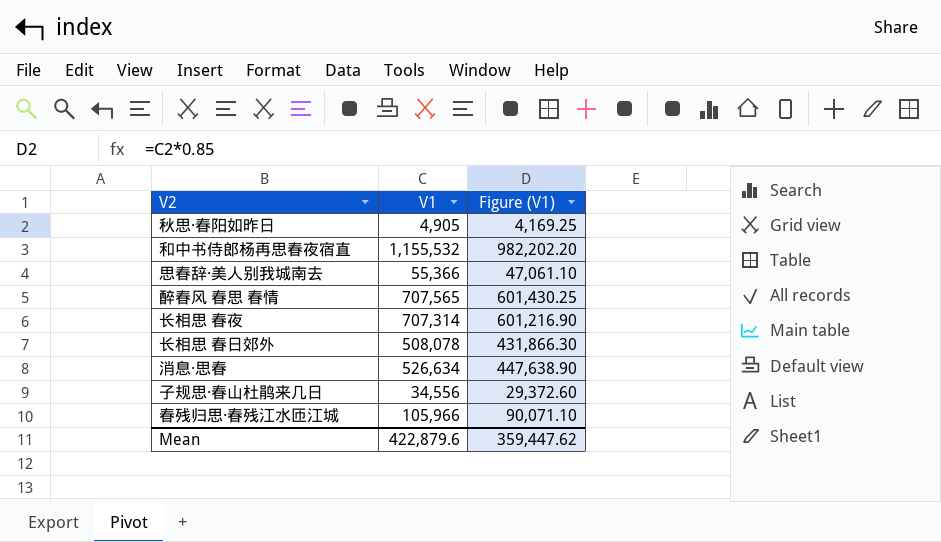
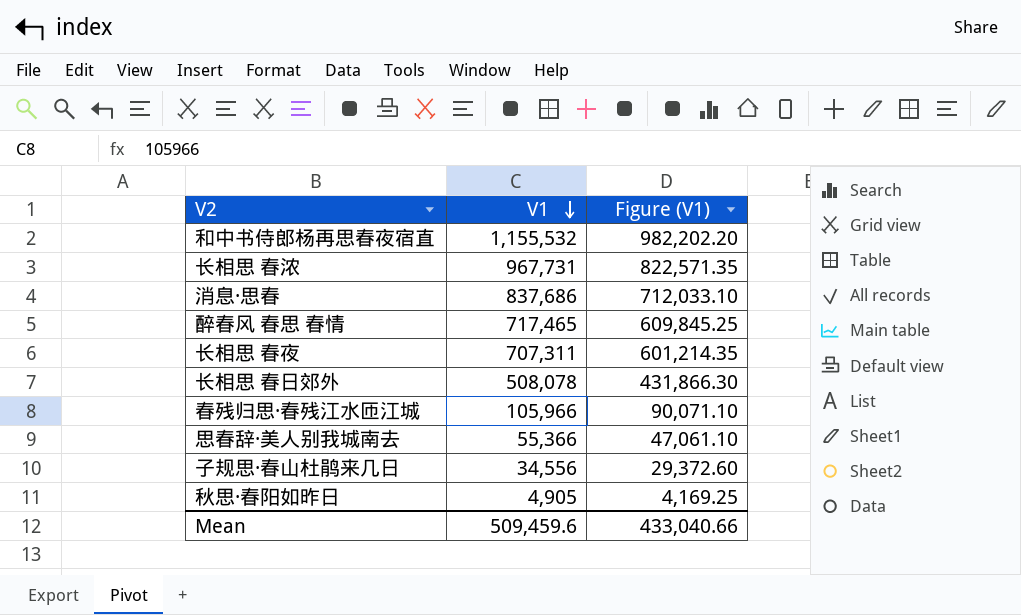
row order: none -> V1 descending
row 长相思 春浓: none -> 967,731 | 822,571.35
消息·思春 | V1: 526,634 -> 837,686
消息·思春 | Figure (V1): 447,638.90 -> 712,033.10
醉春风 春思 春情 | V1: 707,565 -> 717,465
醉春风 春思 春情 | Figure (V1): 601,430.25 -> 609,845.25
长相思 春夜 | V1: 707,314 -> 707,311
长相思 春夜 | Figure (V1): 601,216.90 -> 601,214.35
Mean | V1: 422,879.6 -> 509,459.6
Mean | Figure (V1): 359,447.62 -> 433,040.66

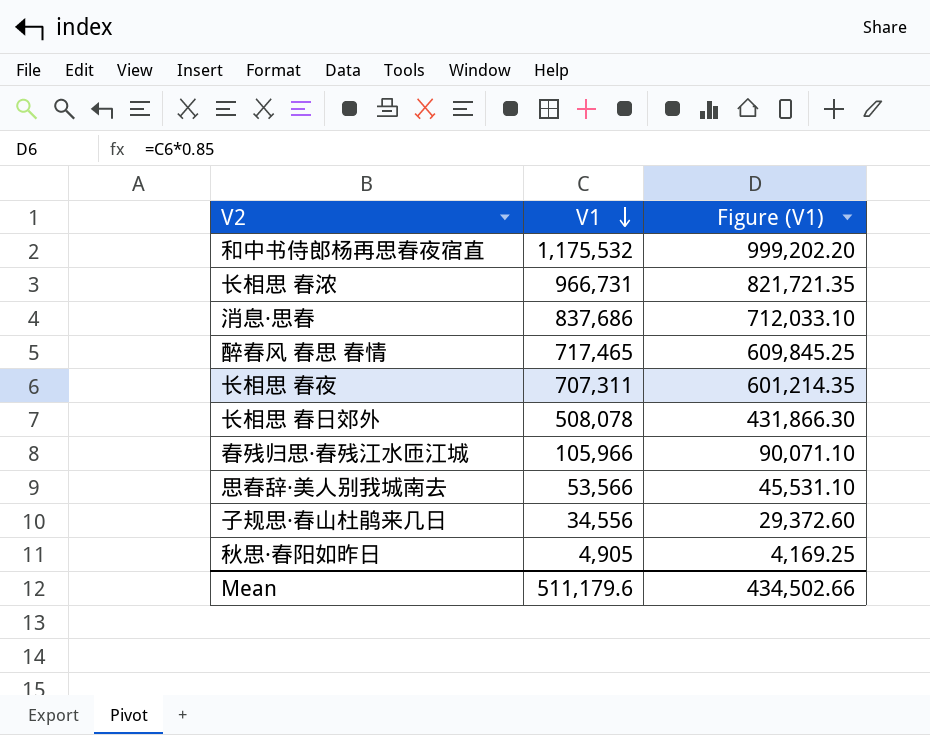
和中书侍郎杨再思春夜宿直 | V1: 1,155,532 -> 1,175,532
和中书侍郎杨再思春夜宿直 | Figure (V1): 982,202.20 -> 999,202.20
长相思 春浓 | V1: 967,731 -> 966,731
长相思 春浓 | Figure (V1): 822,571.35 -> 821,721.35
思春辞·美人别我城南去 | V1: 55,366 -> 53,566
思春辞·美人别我城南去 | Figure (V1): 47,061.10 -> 45,531.10
Mean | V1: 509,459.6 -> 511,179.6
Mean | Figure (V1): 433,040.66 -> 434,502.66

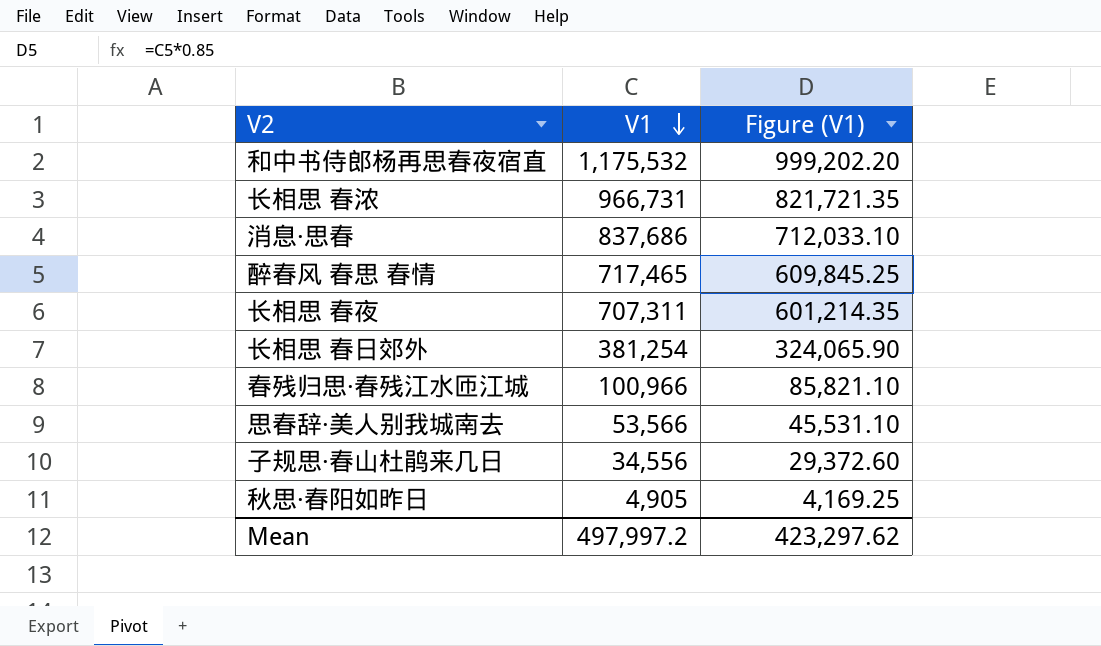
长相思 春日郊外 | V1: 508,078 -> 381,254
长相思 春日郊外 | Figure (V1): 431,866.30 -> 324,065.90
春残归思·春残江水匝江城 | V1: 105,966 -> 100,966
春残归思·春残江水匝江城 | Figure (V1): 90,071.10 -> 85,821.10
Mean | V1: 511,179.6 -> 497,997.2
Mean | Figure (V1): 434,502.66 -> 423,297.62

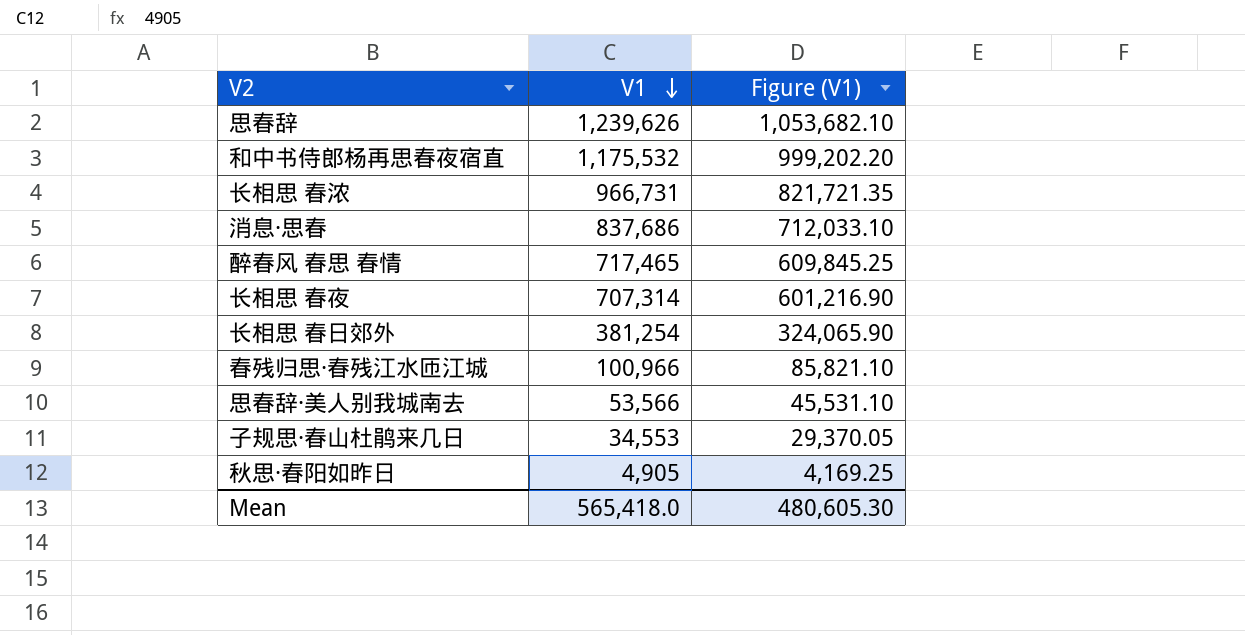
row 思春辞: none -> 1,239,626 | 1,053,682.10
长相思 春夜 | V1: 707,311 -> 707,314
长相思 春夜 | Figure (V1): 601,214.35 -> 601,216.90
子规思·春山杜鹃来几日 | V1: 34,556 -> 34,553
子规思·春山杜鹃来几日 | Figure (V1): 29,372.60 -> 29,370.05
Mean | V1: 497,997.2 -> 565,418.0
Mean | Figure (V1): 423,297.62 -> 480,605.30

